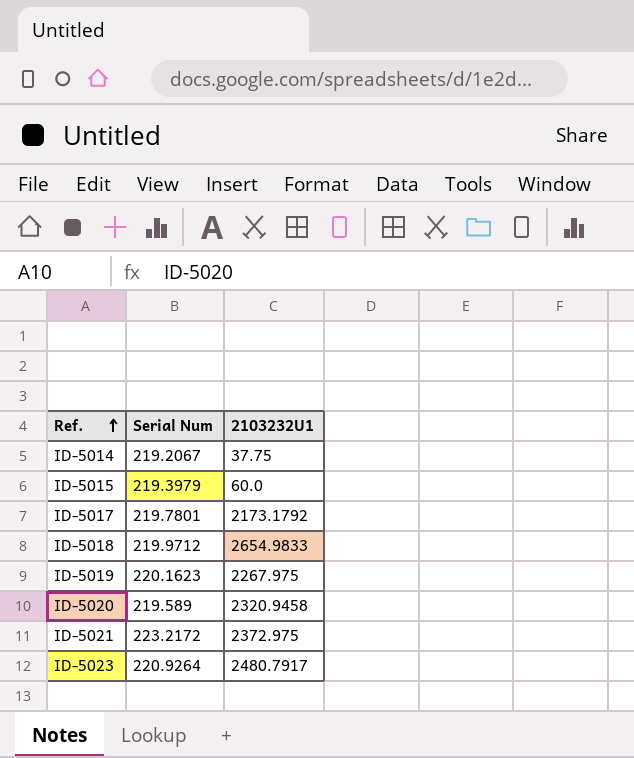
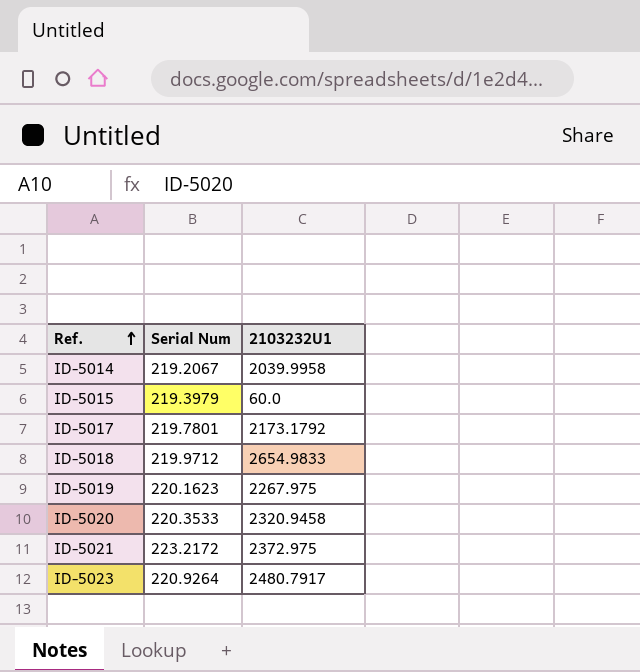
ID-5014 | 2103232U1: 37.75 -> 2039.9958
ID-5020 | Serial Num: 219.589 -> 220.3533

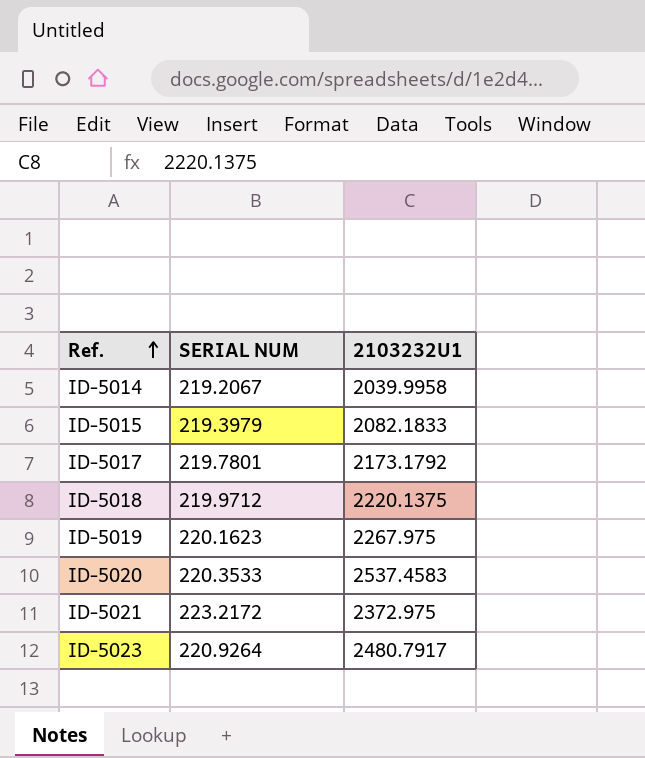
column name: Serial Num -> SERIAL NUM
ID-5015 | 2103232U1: 60.0 -> 2082.1833
ID-5018 | 2103232U1: 2654.9833 -> 2220.1375
ID-5020 | 2103232U1: 2320.9458 -> 2537.4583

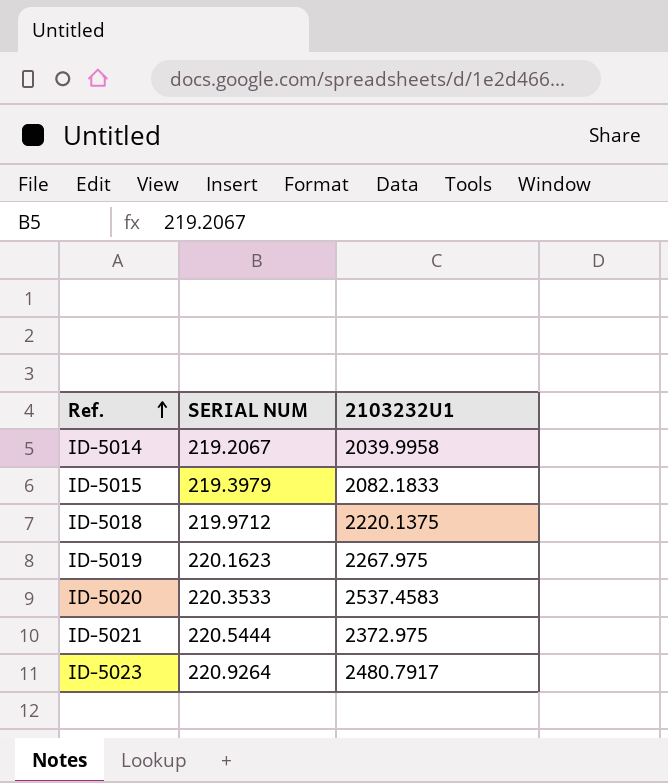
row ID-5017: 219.7801 | 2173.1792 -> none
ID-5021 | SERIAL NUM: 223.2172 -> 220.5444

